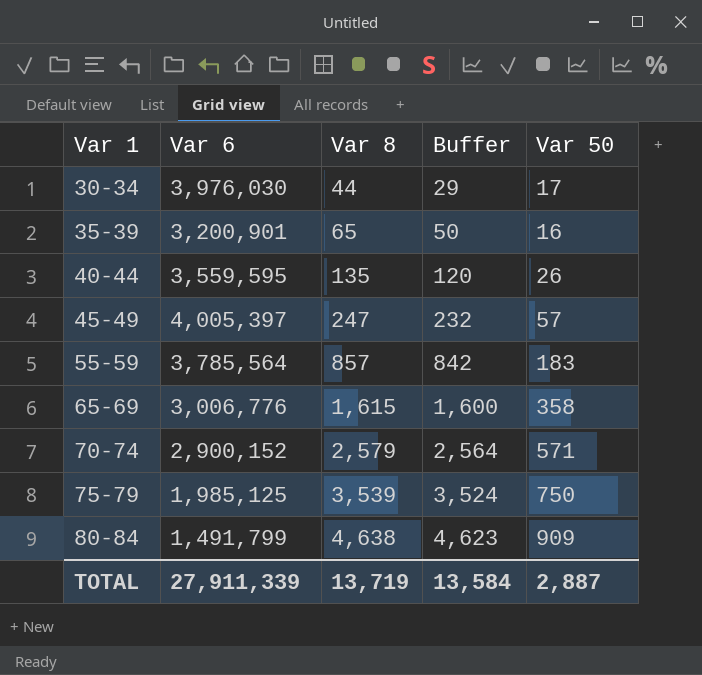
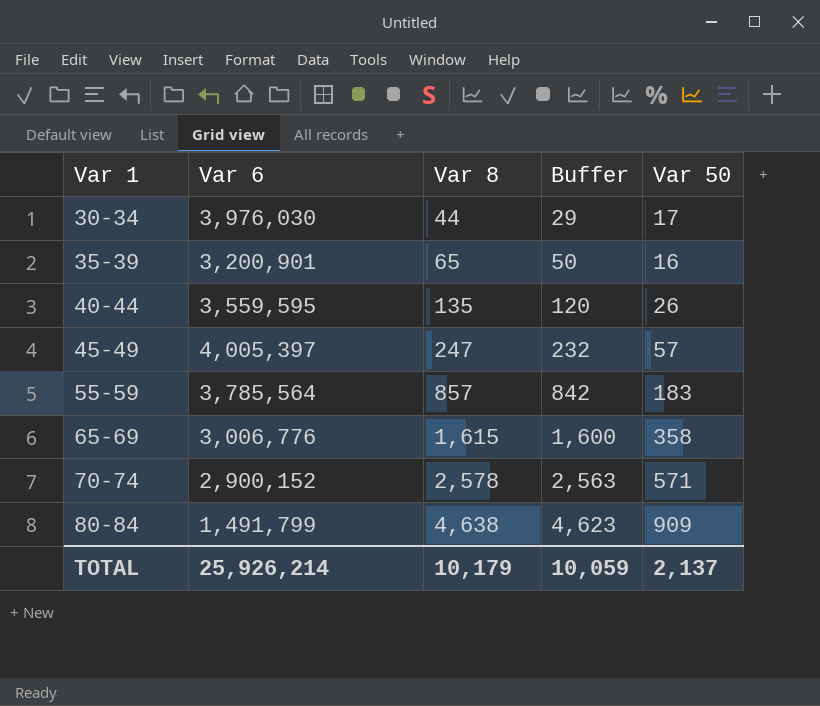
row 75-79: 1,985,125 | 3,539 | 3,524 | 750 -> none
70-74 | Var 8: 2,579 -> 2,578
70-74 | Buffer: 2,564 -> 2,563
TOTAL | Var 6: 27,911,339 -> 25,926,214
TOTAL | Var 8: 13,719 -> 10,179
TOTAL | Buffer: 13,584 -> 10,059
TOTAL | Var 50: 2,887 -> 2,137

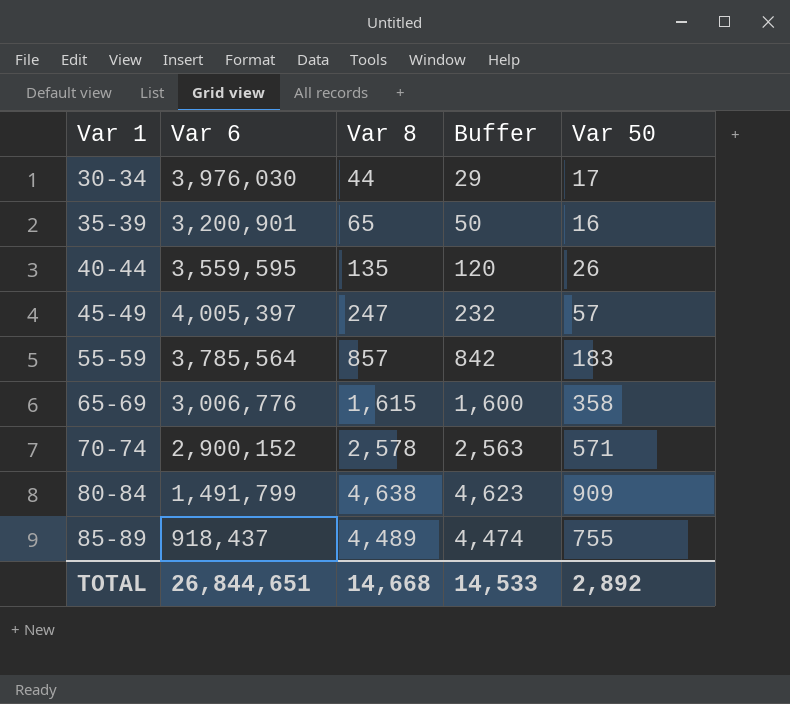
row 85-89: none -> 918,437 | 4,489 | 4,474 | 755
TOTAL | Var 6: 25,926,214 -> 26,844,651
TOTAL | Var 8: 10,179 -> 14,668
TOTAL | Buffer: 10,059 -> 14,533
TOTAL | Var 50: 2,137 -> 2,892

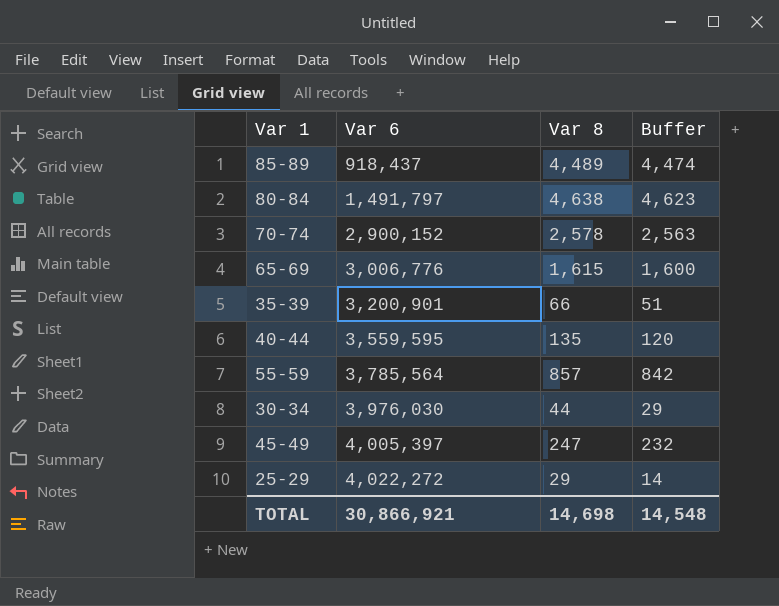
row order: Var 1 ascending -> Var 6 ascending
column Var 50 | position: 5 -> none
80-84 | Var 6: 1,491,799 -> 1,491,797
35-39 | Var 8: 65 -> 66
35-39 | Buffer: 50 -> 51
row 25-29: none -> 4,022,272 | 29 | 14
TOTAL | Var 6: 26,844,651 -> 30,866,921
TOTAL | Var 8: 14,668 -> 14,698
TOTAL | Buffer: 14,533 -> 14,548

